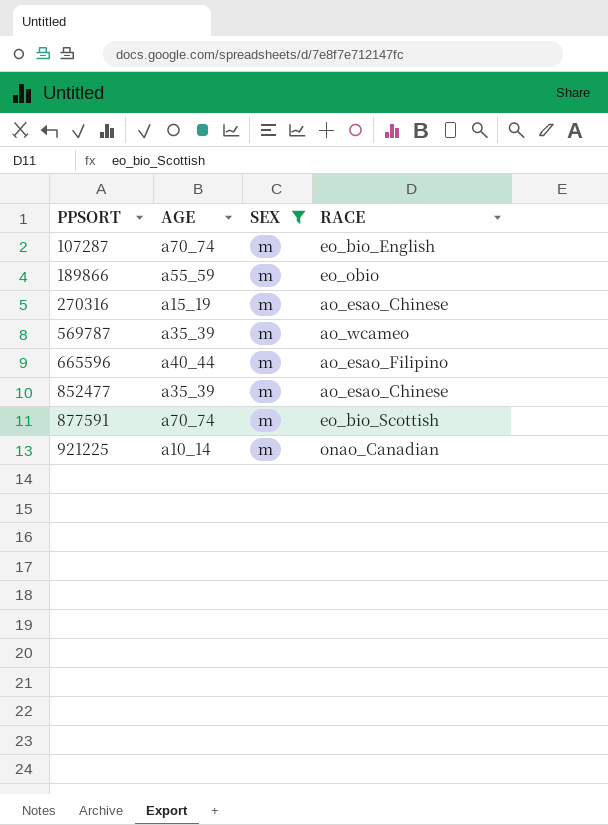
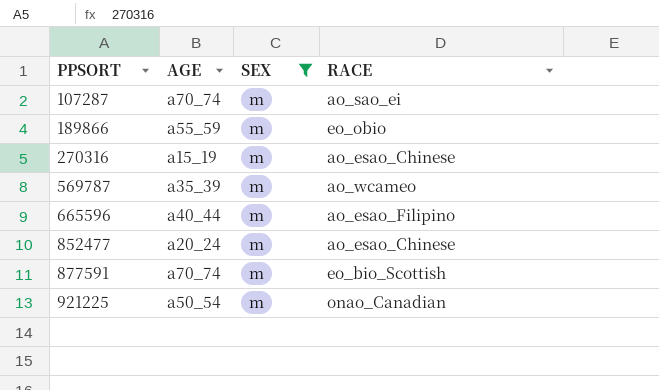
107287 | RACE: eo_bio_English -> ao_sao_ei
852477 | AGE: a35_39 -> a20_24
921225 | AGE: a10_14 -> a50_54

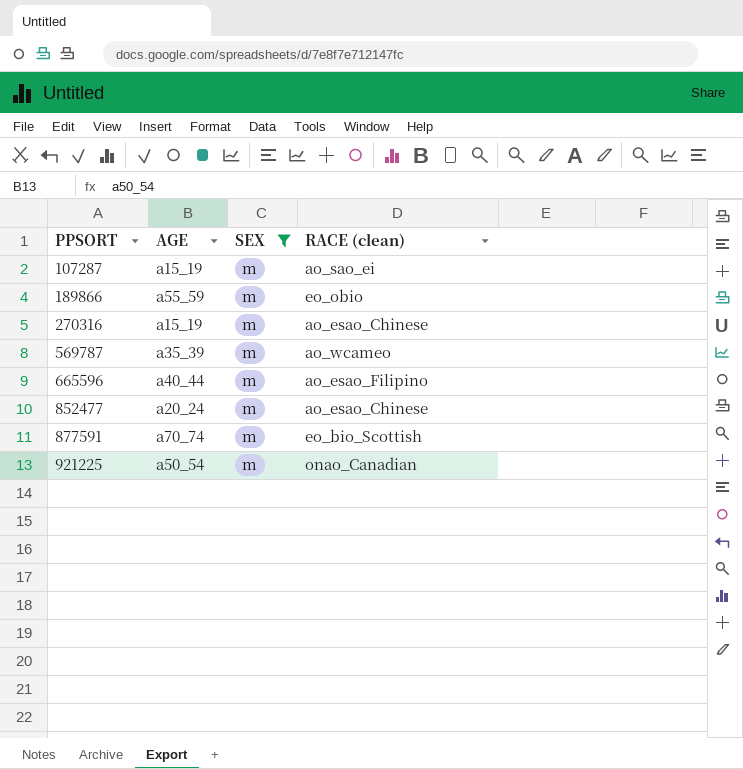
column name: RACE -> RACE (clean)
107287 | AGE: a70_74 -> a15_19

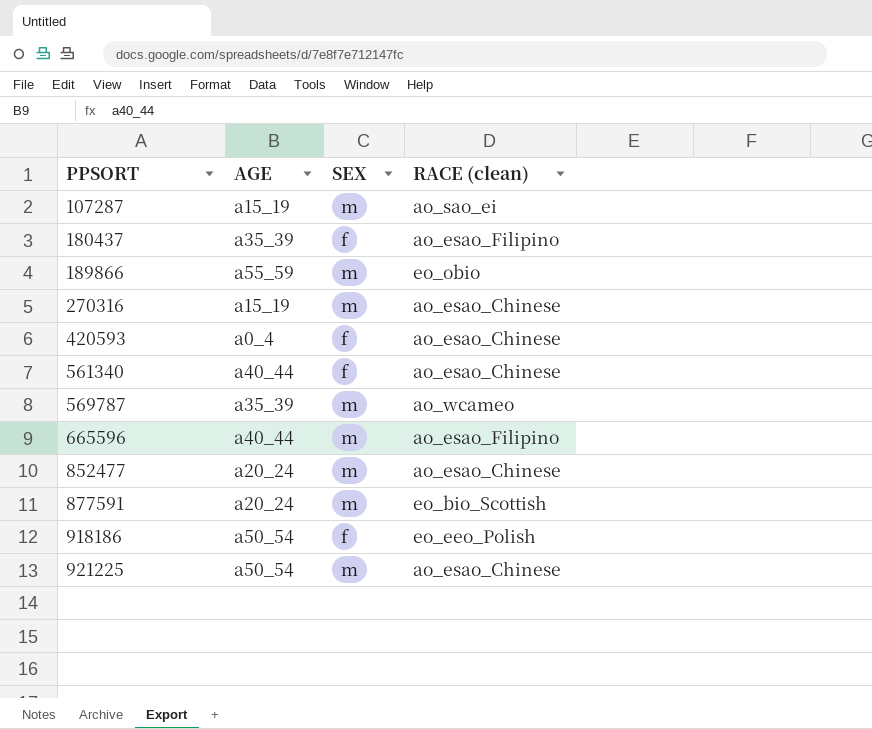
filter: SEX = m -> none
877591 | AGE: a70_74 -> a20_24
921225 | RACE (clean): onao_Canadian -> ao_esao_Chinese

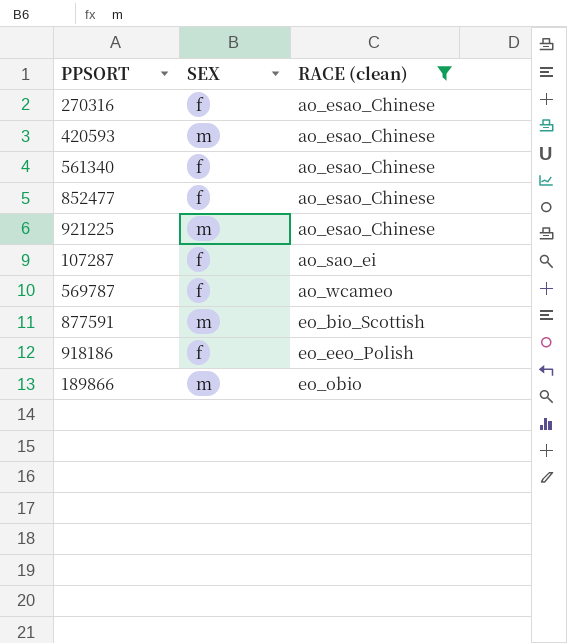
filter: none -> RACE (clean) != ao_esao_Filipino
row order: PPSORT ascending -> RACE (clean) ascending
column AGE | position: 2 -> none
270316 | SEX: m -> f
420593 | SEX: f -> m
852477 | SEX: m -> f
107287 | SEX: m -> f
569787 | SEX: m -> f

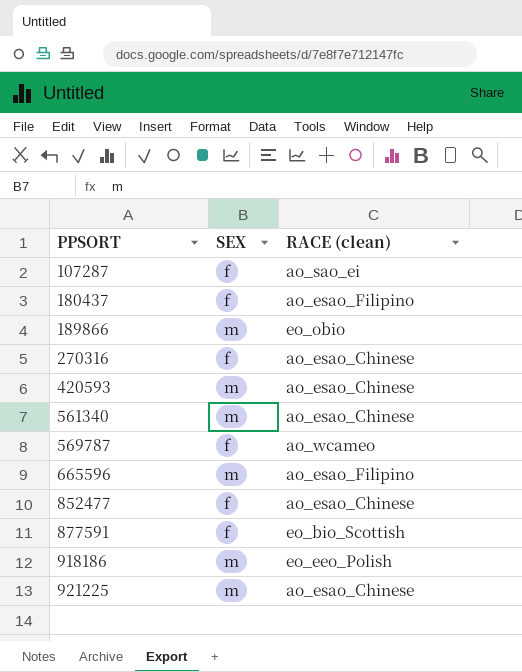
filter: RACE (clean) != ao_esao_Filipino -> none
row order: RACE (clean) ascending -> PPSORT ascending
561340 | SEX: f -> m
877591 | SEX: m -> f
918186 | SEX: f -> m

